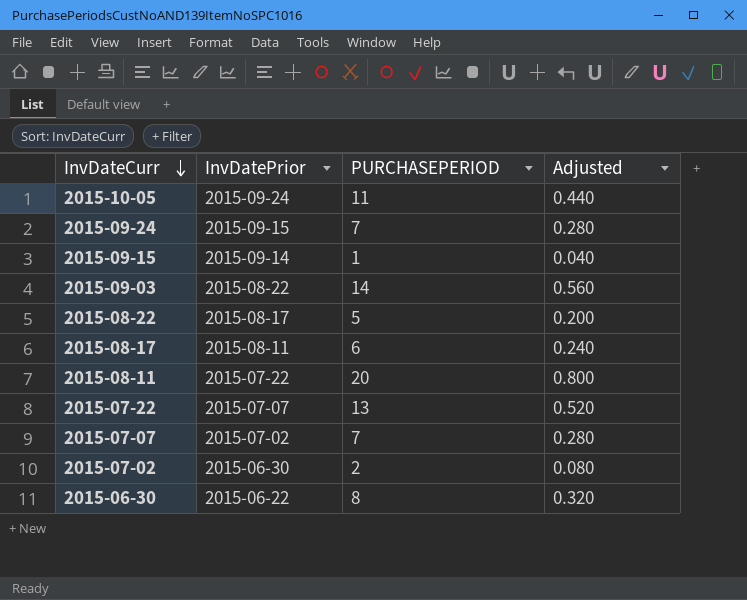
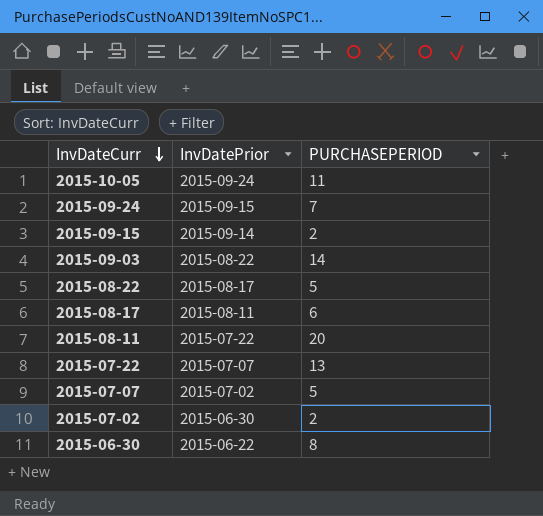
column Adjusted | formula: [PURCHASEPERIOD] * 0.04 -> none
2015-09-15 | PURCHASEPERIOD: 1 -> 2
2015-07-07 | PURCHASEPERIOD: 7 -> 5

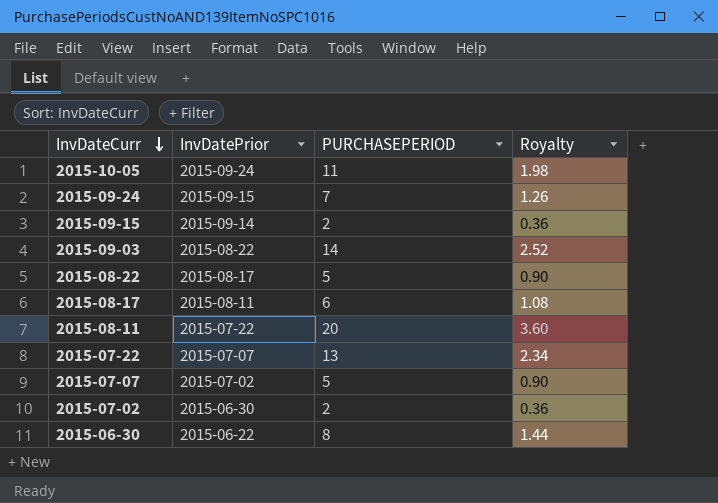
column Royalty | formula: none -> [PURCHASEPERIOD] * 0.18

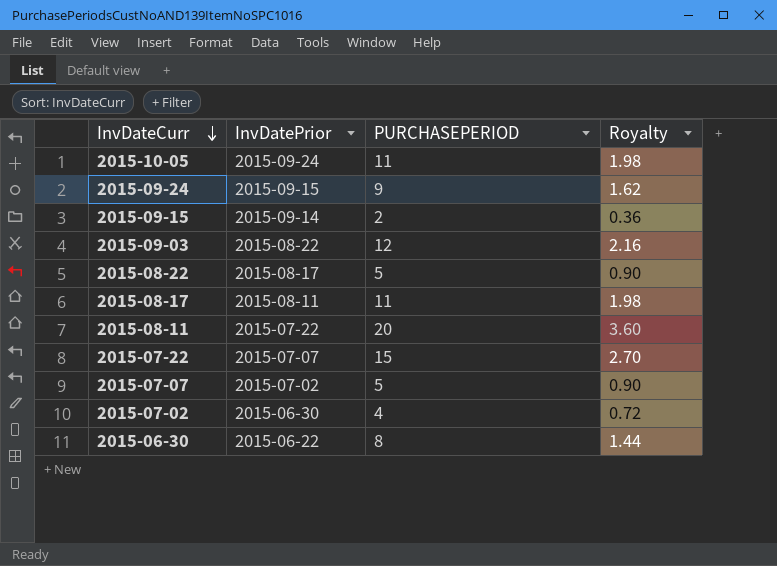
2015-09-24 | PURCHASEPERIOD: 7 -> 9
2015-09-24 | Royalty: 1.26 -> 1.62
2015-09-03 | PURCHASEPERIOD: 14 -> 12
2015-09-03 | Royalty: 2.52 -> 2.16
2015-08-17 | PURCHASEPERIOD: 6 -> 11
2015-08-17 | Royalty: 1.08 -> 1.98
2015-07-22 | PURCHASEPERIOD: 13 -> 15
2015-07-22 | Royalty: 2.34 -> 2.70
2015-07-02 | PURCHASEPERIOD: 2 -> 4
2015-07-02 | Royalty: 0.36 -> 0.72

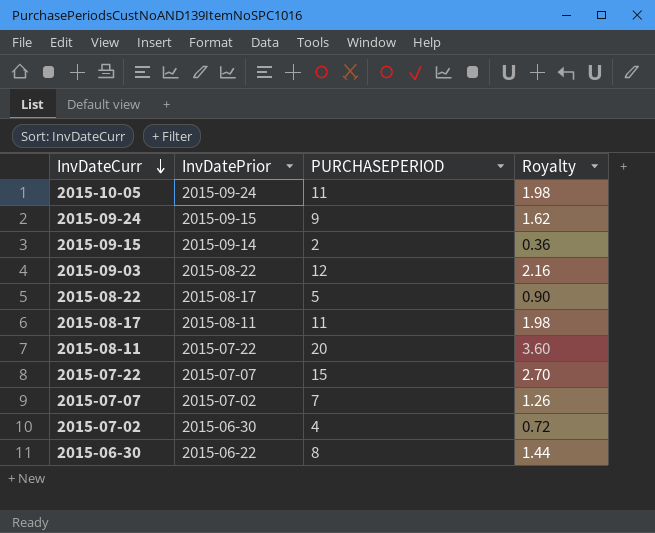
2015-07-07 | PURCHASEPERIOD: 5 -> 7
2015-07-07 | Royalty: 0.90 -> 1.26

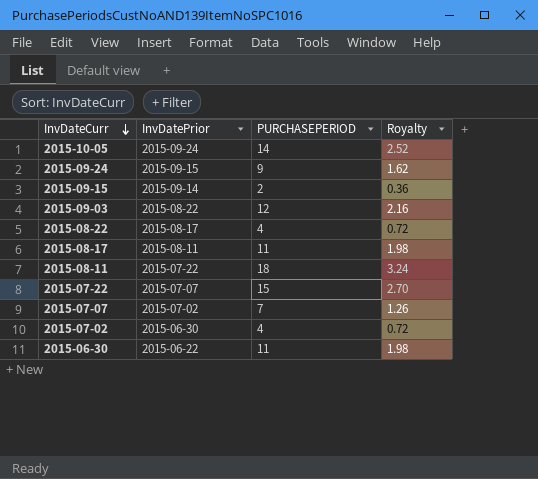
2015-10-05 | PURCHASEPERIOD: 11 -> 14
2015-10-05 | Royalty: 1.98 -> 2.52
2015-08-22 | PURCHASEPERIOD: 5 -> 4
2015-08-22 | Royalty: 0.90 -> 0.72
2015-08-11 | PURCHASEPERIOD: 20 -> 18
2015-08-11 | Royalty: 3.60 -> 3.24
2015-06-30 | PURCHASEPERIOD: 8 -> 11
2015-06-30 | Royalty: 1.44 -> 1.98

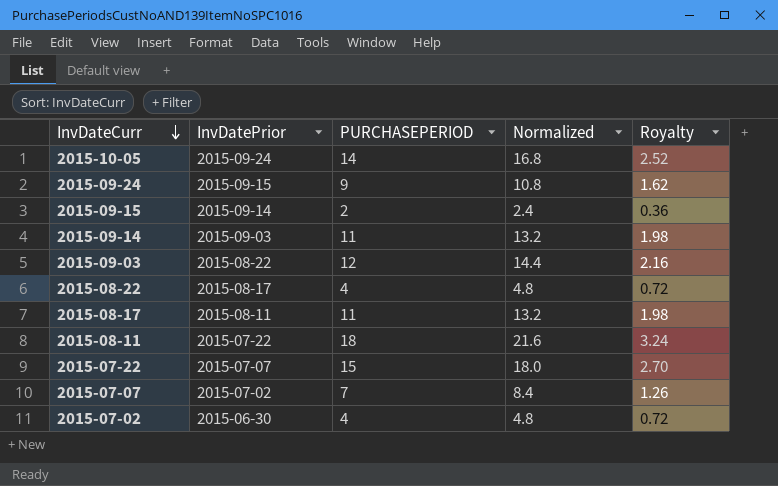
column Normalized | formula: none -> [PURCHASEPERIOD] * 1.2
row 2015-06-30: 2015-06-22 | 11 | 1.98 -> none
row 2015-09-14: none -> 2015-09-03 | 11 | 13.2 | 1.98

